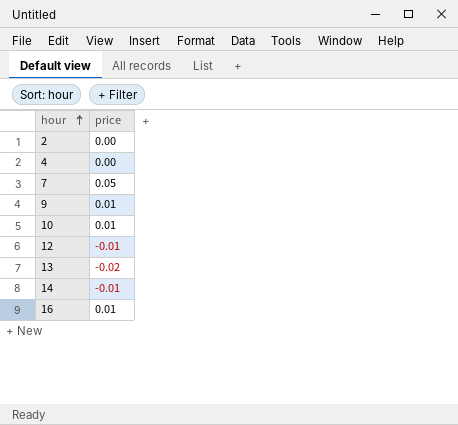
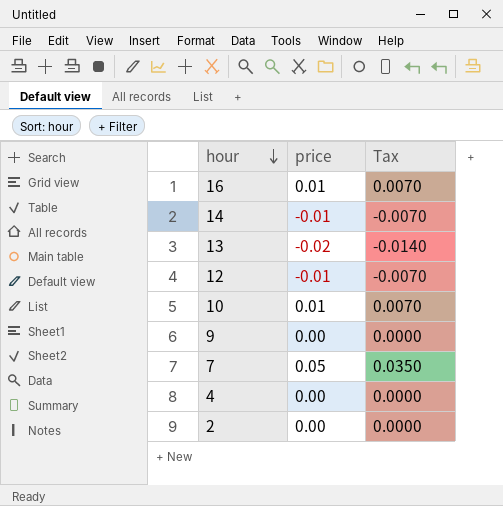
row order: hour ascending -> hour descending
column Tax | formula: none -> [price] * 0.7
9 | price: 0.01 -> 0.00

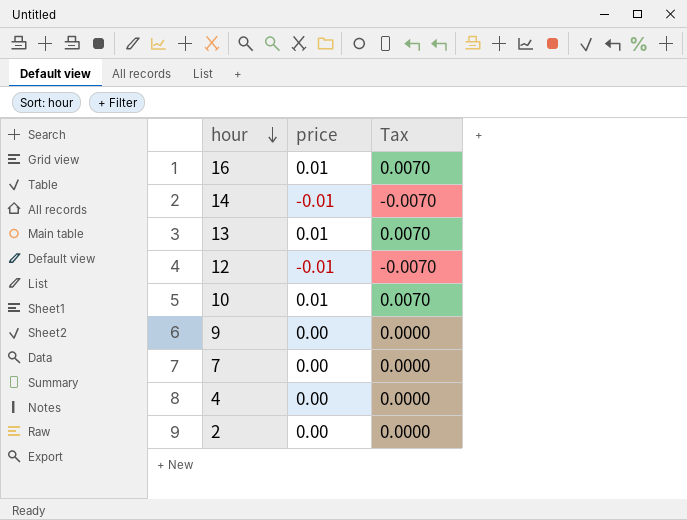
13 | price: -0.02 -> 0.01
13 | Tax: -0.0140 -> 0.0070
7 | price: 0.05 -> 0.00
7 | Tax: 0.0350 -> 0.0000

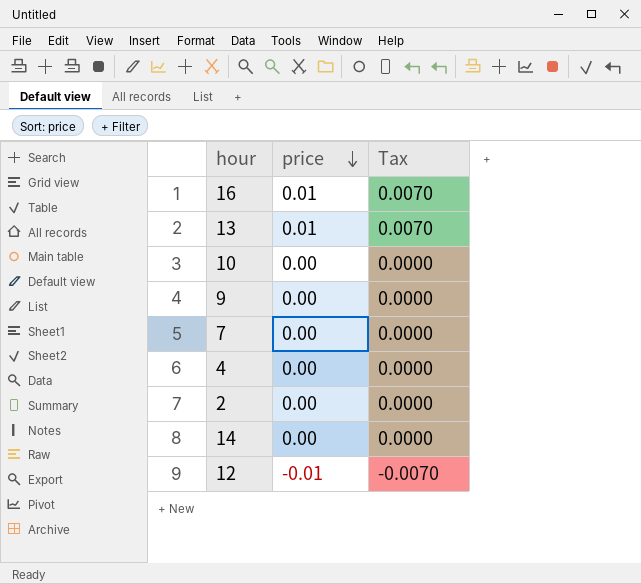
row order: hour descending -> price descending
10 | price: 0.01 -> 0.00
10 | Tax: 0.0070 -> 0.0000
14 | price: -0.01 -> 0.00
14 | Tax: -0.0070 -> 0.0000

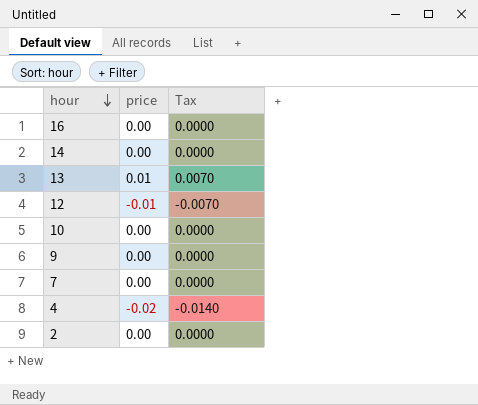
row order: price descending -> hour descending
16 | price: 0.01 -> 0.00
16 | Tax: 0.0070 -> 0.0000
4 | price: 0.00 -> -0.02
4 | Tax: 0.0000 -> -0.0140

